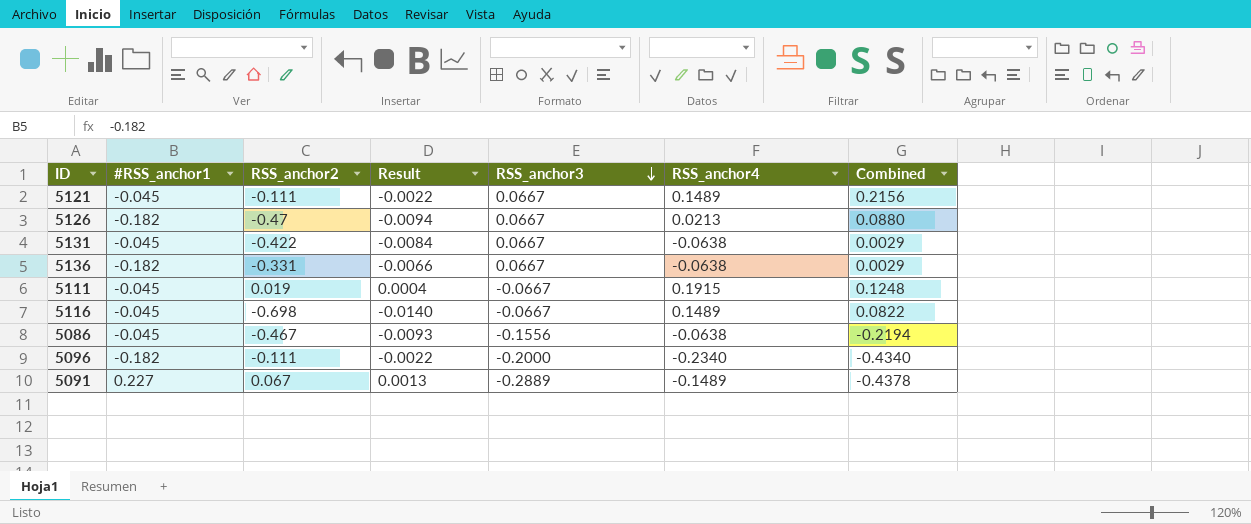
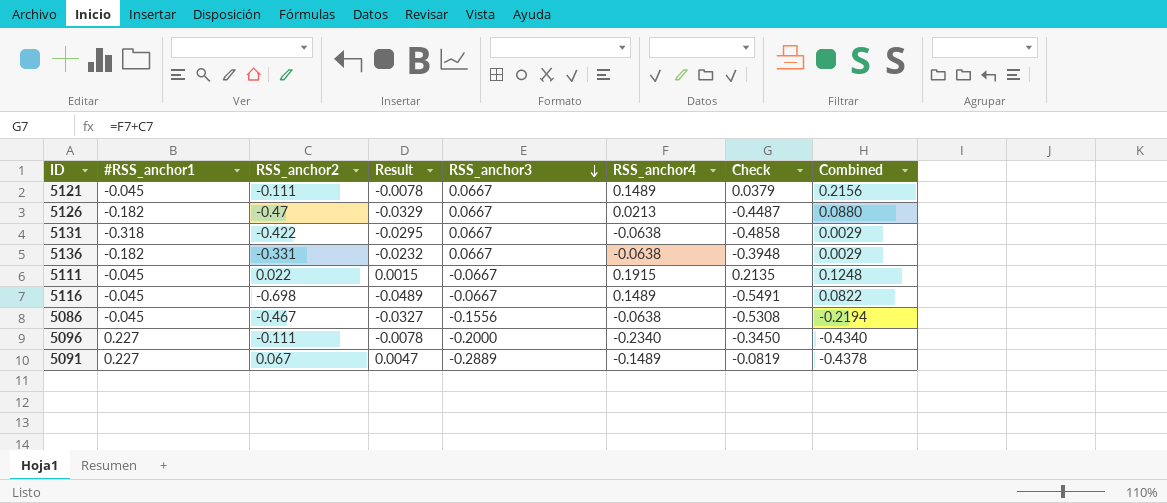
column Result | formula: [RSS_anchor2] * 0.02 -> [RSS_anchor2] * 0.07
column Check | formula: none -> [RSS_anchor2] + [RSS_anchor4]
5131 | #RSS_anchor1: -0.045 -> -0.318
5111 | RSS_anchor2: 0.019 -> 0.022
5096 | #RSS_anchor1: -0.182 -> 0.227

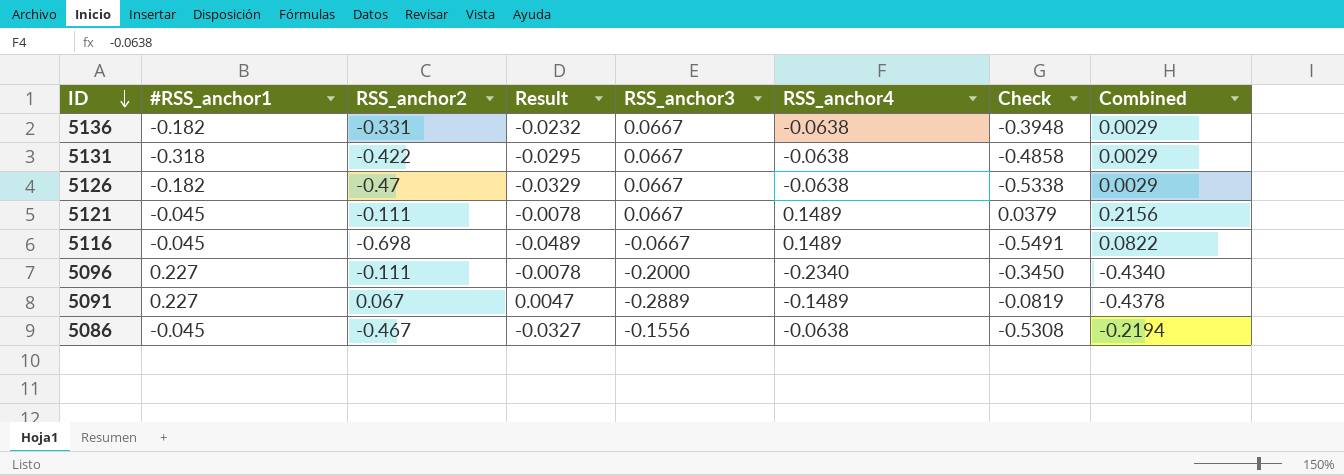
row order: RSS_anchor3 descending -> ID descending
row 5111: -0.045 | 0.022 | 0.0015 | -0.0667 | 0.1915 | 0.2135 | 0.1248 -> none
5126 | RSS_anchor4: 0.0213 -> -0.0638
5126 | Check: -0.4487 -> -0.5338
5126 | Combined: 0.0880 -> 0.0029

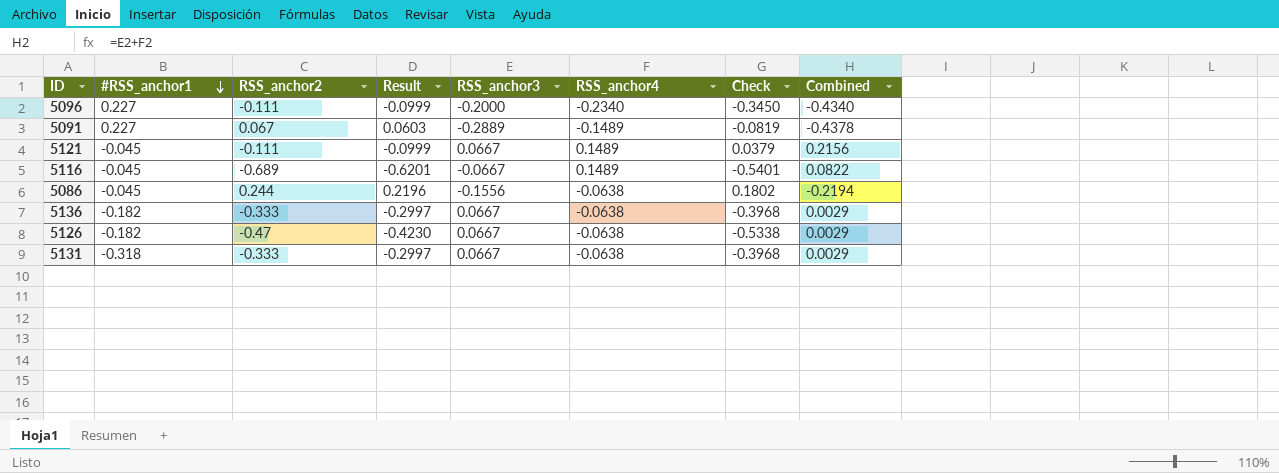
row order: ID descending -> #RSS_anchor1 descending
column Result | formula: [RSS_anchor2] * 0.07 -> [RSS_anchor2] * 0.9
5116 | RSS_anchor2: -0.698 -> -0.689
5116 | Check: -0.5491 -> -0.5401
5086 | RSS_anchor2: -0.467 -> 0.244
5086 | Check: -0.5308 -> 0.1802
5136 | RSS_anchor2: -0.331 -> -0.333
5136 | Check: -0.3948 -> -0.3968
5131 | RSS_anchor2: -0.422 -> -0.333
5131 | Check: -0.4858 -> -0.3968

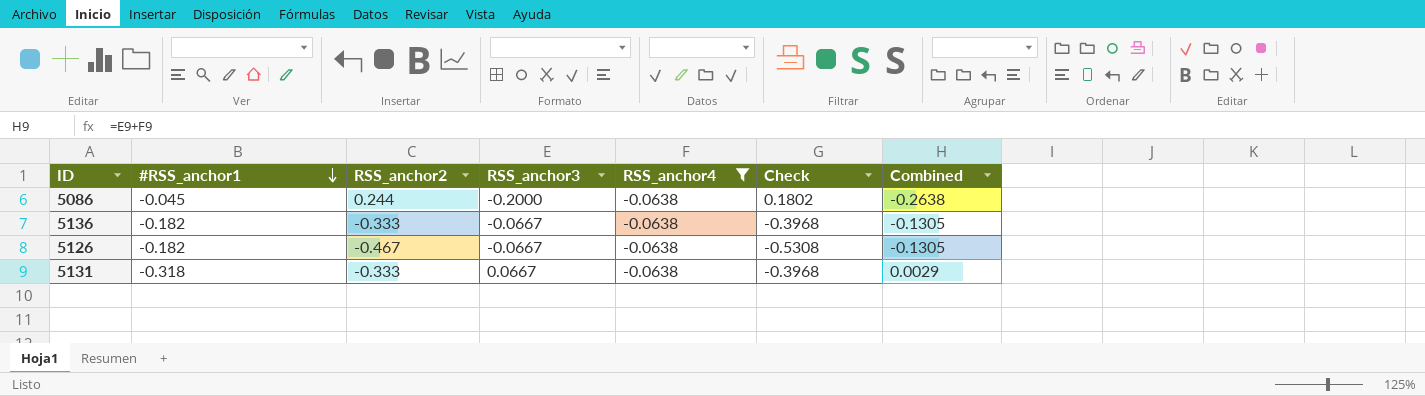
filter: none -> RSS_anchor4 = -0.0638
column Result | formula: [RSS_anchor2] * 0.9 -> none
5086 | RSS_anchor3: -0.1556 -> -0.2000
5086 | Combined: -0.2194 -> -0.2638
5136 | RSS_anchor3: 0.0667 -> -0.0667
5136 | Combined: 0.0029 -> -0.1305
5126 | RSS_anchor2: -0.47 -> -0.467
5126 | RSS_anchor3: 0.0667 -> -0.0667
5126 | Check: -0.5338 -> -0.5308
5126 | Combined: 0.0029 -> -0.1305

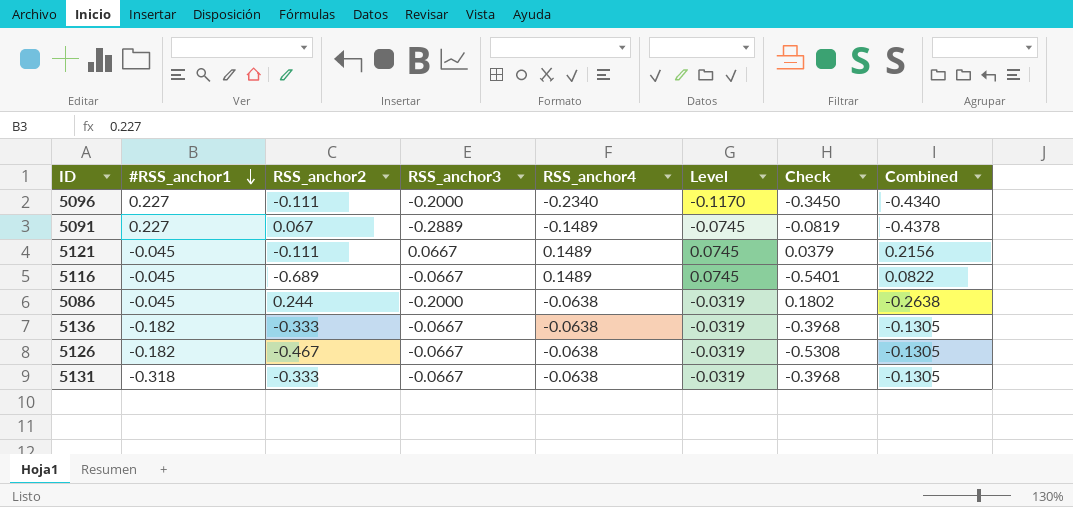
filter: RSS_anchor4 = -0.0638 -> none
column Level | formula: none -> [RSS_anchor4] * 0.5
5131 | RSS_anchor3: 0.0667 -> -0.0667
5131 | Combined: 0.0029 -> -0.1305

